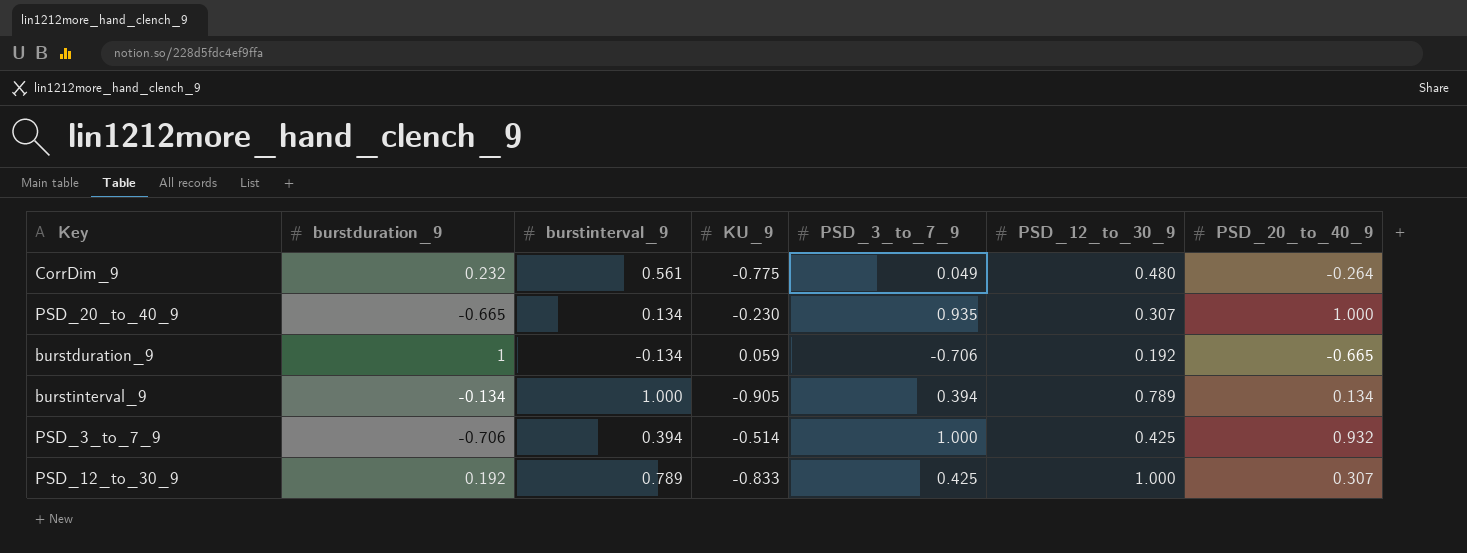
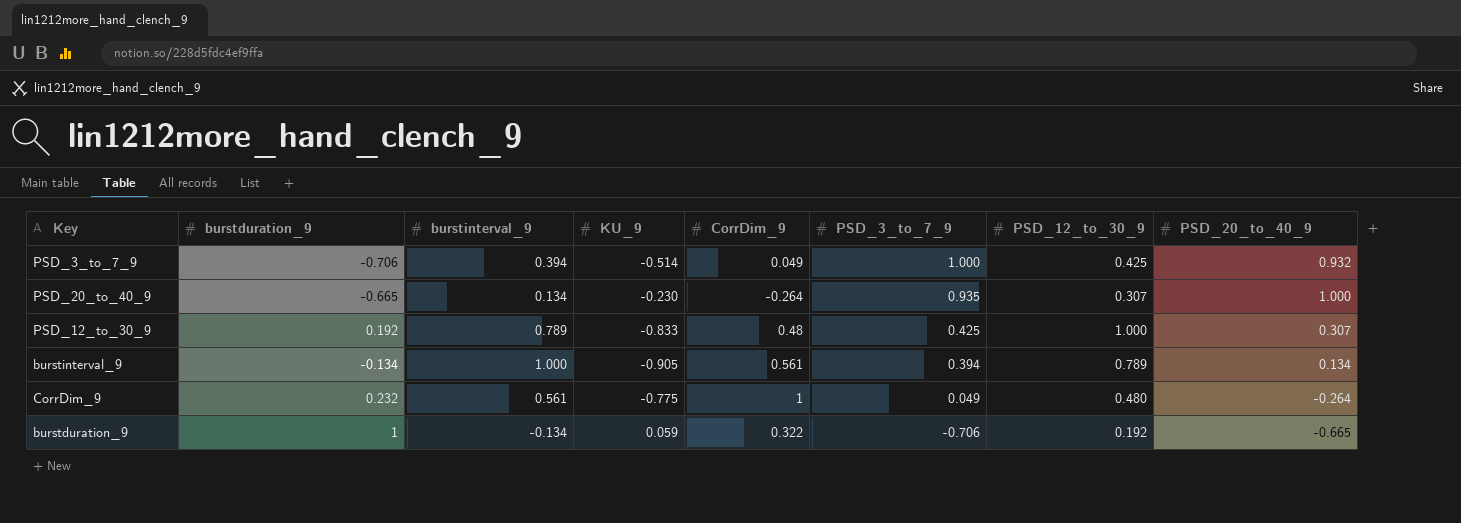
row order: none -> PSD_3_to_7_9 descending
column CorrDim_9 | position: none -> 5

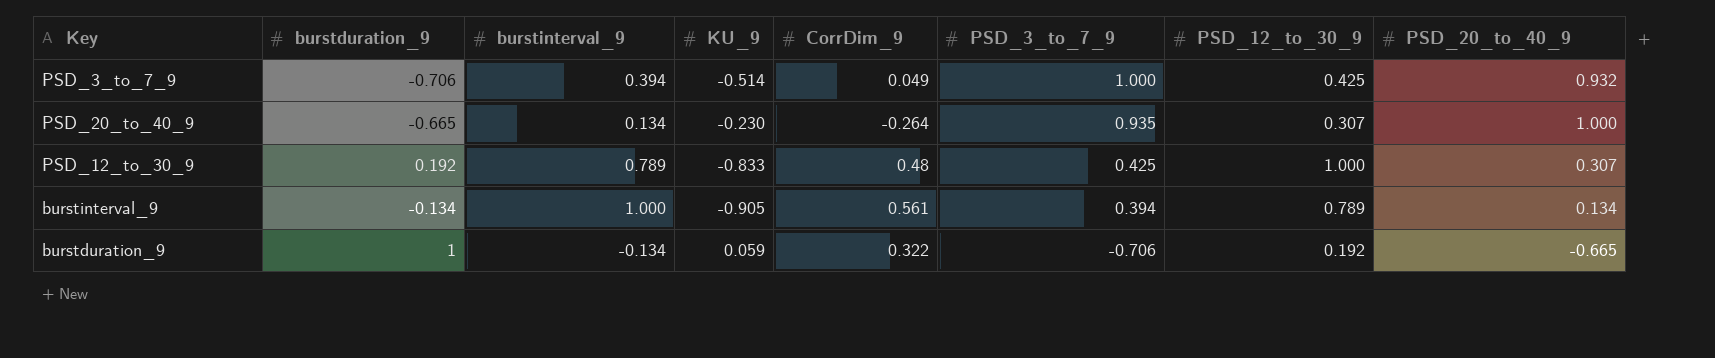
row CorrDim_9: 0.232 | 0.561 | -0.775 | 1 | 0.049 | 0.480 | -0.264 -> none

